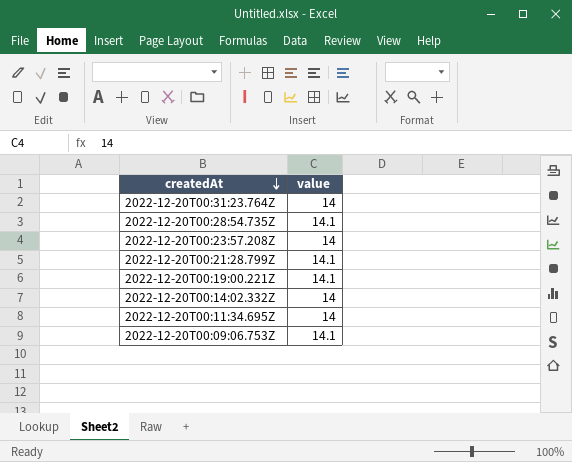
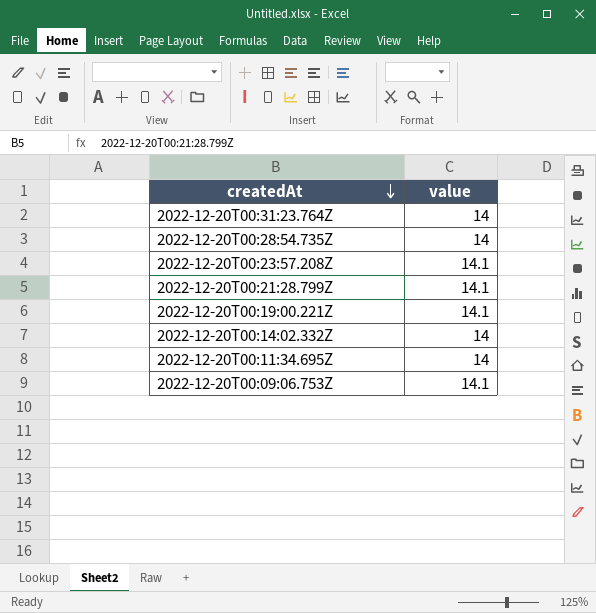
2022-12-20T00:28:54.735Z | value: 14.1 -> 14
2022-12-20T00:23:57.208Z | value: 14 -> 14.1

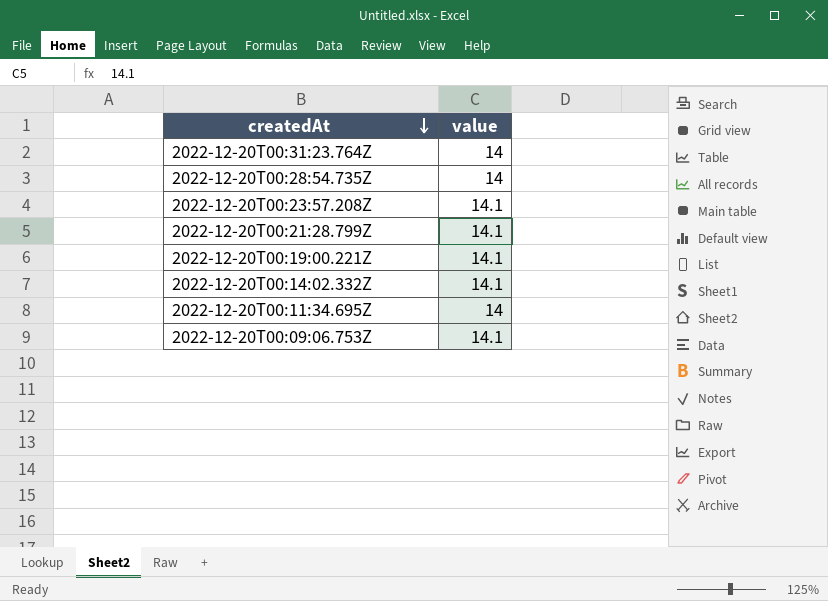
2022-12-20T00:14:02.332Z | value: 14 -> 14.1

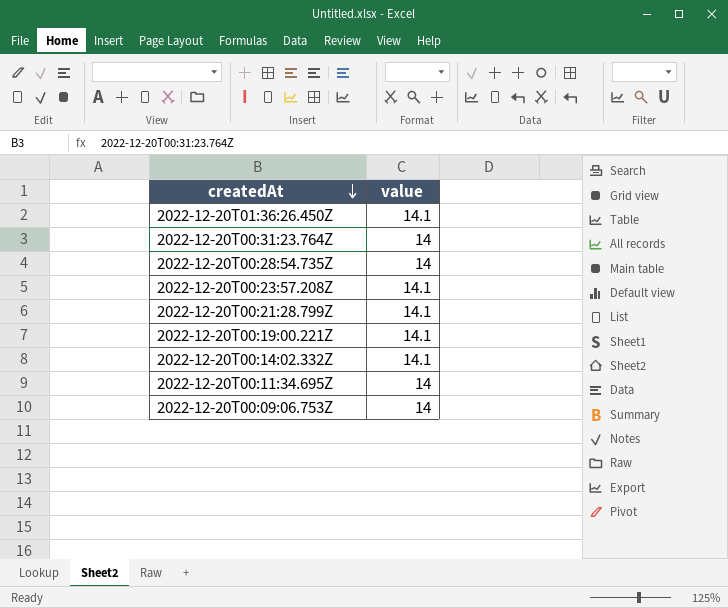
row 2022-12-20T01:36:26.450Z: none -> 14.1
2022-12-20T00:09:06.753Z | value: 14.1 -> 14

